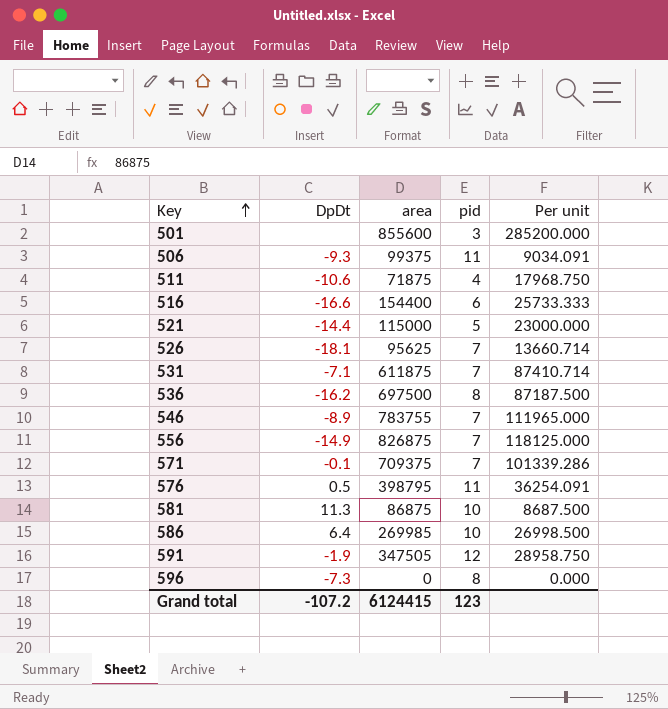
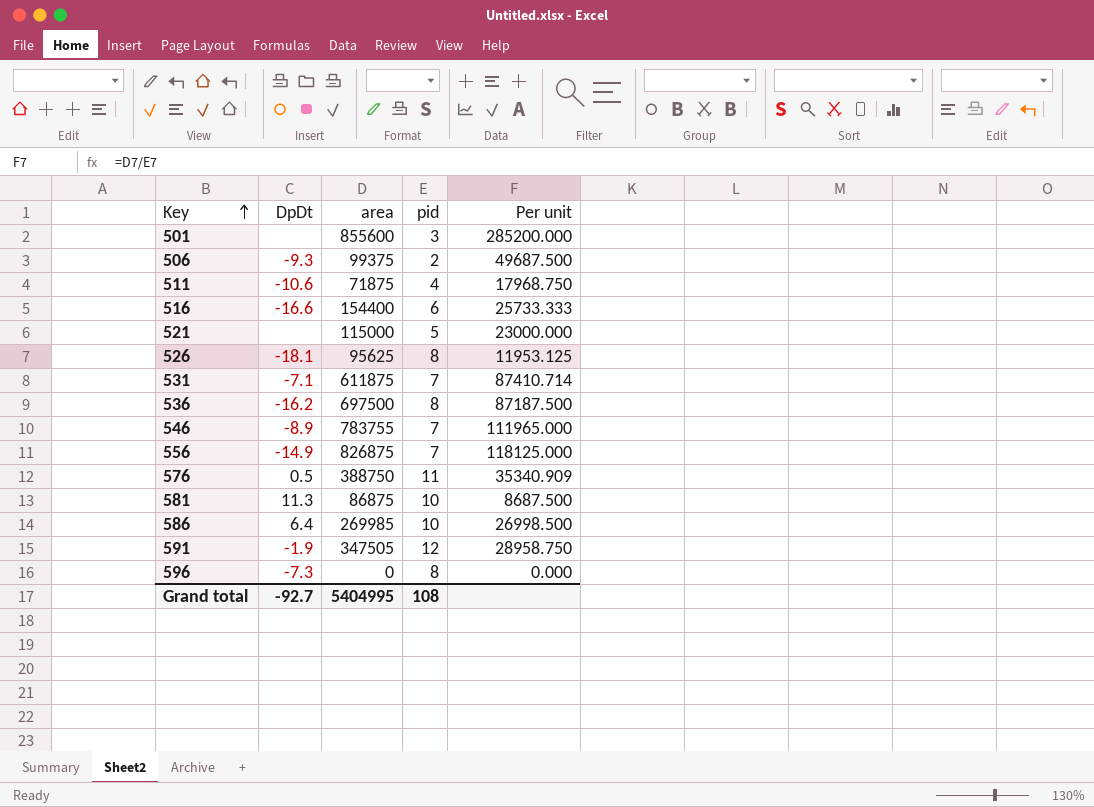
row 571: -0.1 | 709375 | 7 | 101339.286 -> none
506 | pid: 11 -> 2
506 | Per unit: 9034.091 -> 49687.500
521 | DpDt: -14.4 -> none
526 | pid: 7 -> 8
526 | Per unit: 13660.714 -> 11953.125
576 | area: 398795 -> 388750
576 | Per unit: 36254.091 -> 35340.909
Grand total | DpDt: -107.2 -> -92.7
Grand total | area: 6124415 -> 5404995
Grand total | pid: 123 -> 108

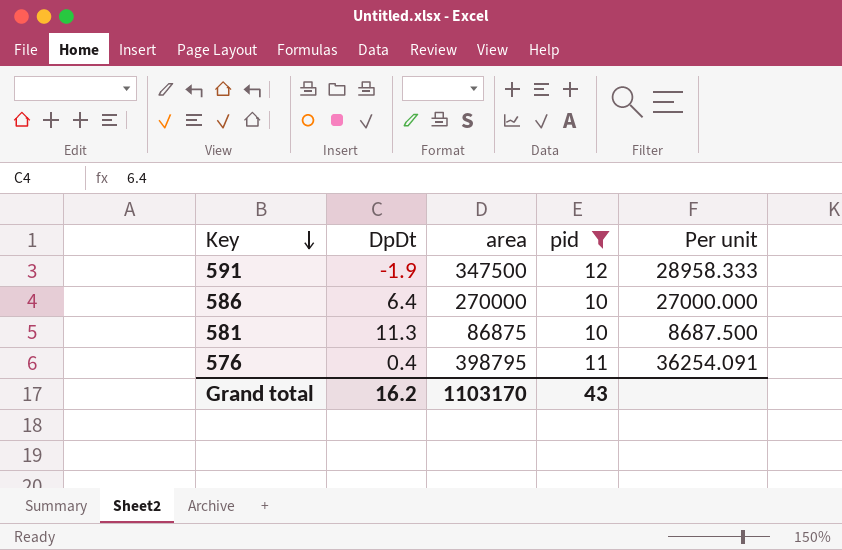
filter: none -> pid >= 10
row order: Key ascending -> Key descending
591 | area: 347505 -> 347500
591 | Per unit: 28958.750 -> 28958.333
586 | area: 269985 -> 270000
586 | Per unit: 26998.500 -> 27000.000
576 | DpDt: 0.5 -> 0.4
576 | area: 388750 -> 398795
576 | Per unit: 35340.909 -> 36254.091
Grand total | DpDt: -92.7 -> 16.2
Grand total | area: 5404995 -> 1103170
Grand total | pid: 108 -> 43

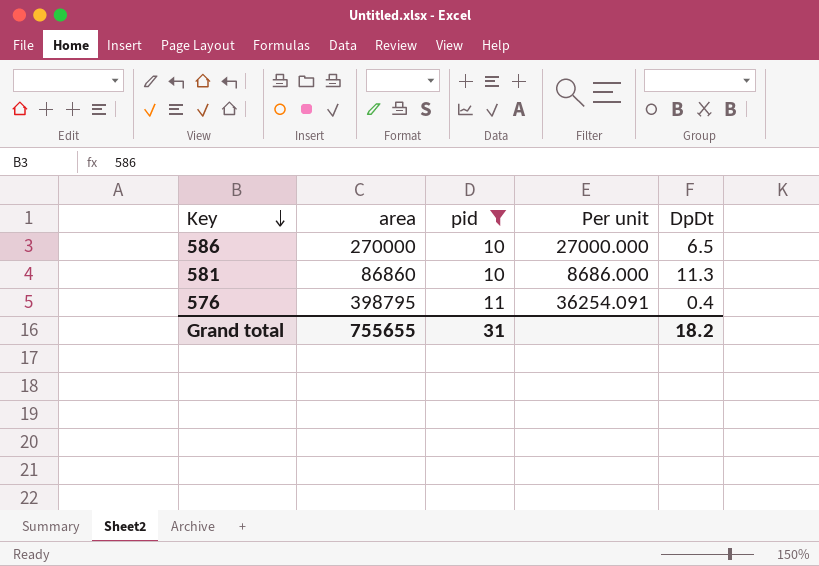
column DpDt | position: 2 -> 5
row 591: -1.9 | 347500 | 12 | 28958.333 -> none
586 | DpDt: 6.4 -> 6.5
581 | area: 86875 -> 86860
581 | Per unit: 8687.500 -> 8686.000
Grand total | area: 1103170 -> 755655
Grand total | pid: 43 -> 31
Grand total | DpDt: 16.2 -> 18.2

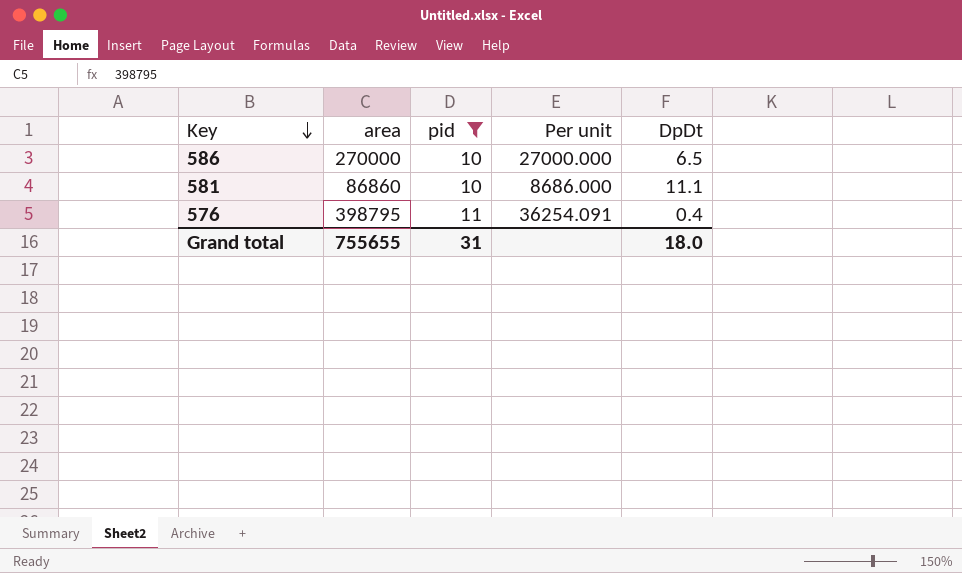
581 | DpDt: 11.3 -> 11.1
Grand total | DpDt: 18.2 -> 18.0

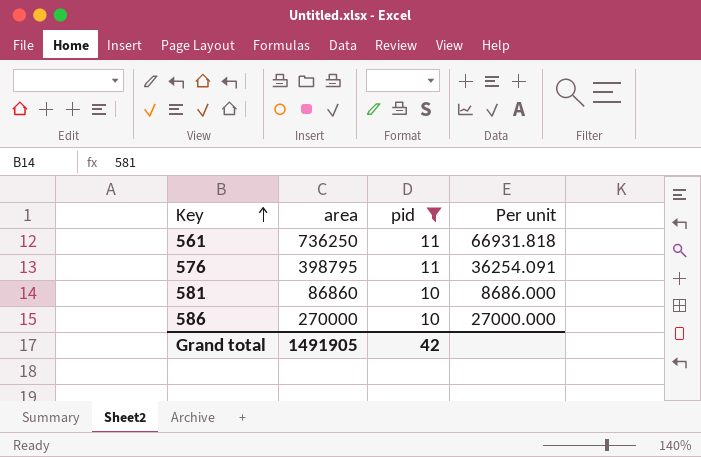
row order: Key descending -> Key ascending
column DpDt | position: 5 -> none
row 561: none -> 736250 | 11 | 66931.818
Grand total | area: 755655 -> 1491905
Grand total | pid: 31 -> 42

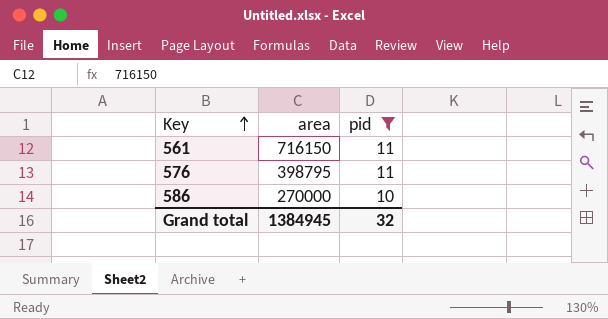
column Per unit | formula: [area] / [pid] -> none
row 581: 86860 | 10 | 8686.000 -> none
561 | area: 736250 -> 716150
Grand total | area: 1491905 -> 1384945
Grand total | pid: 42 -> 32

